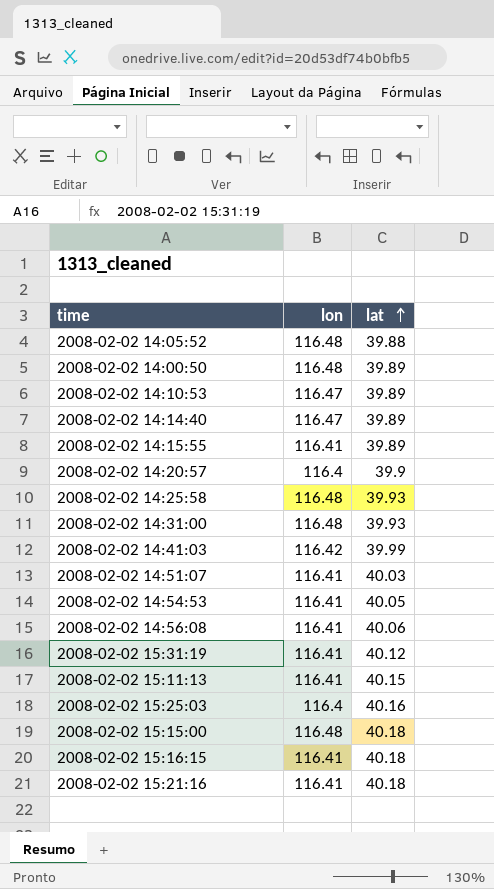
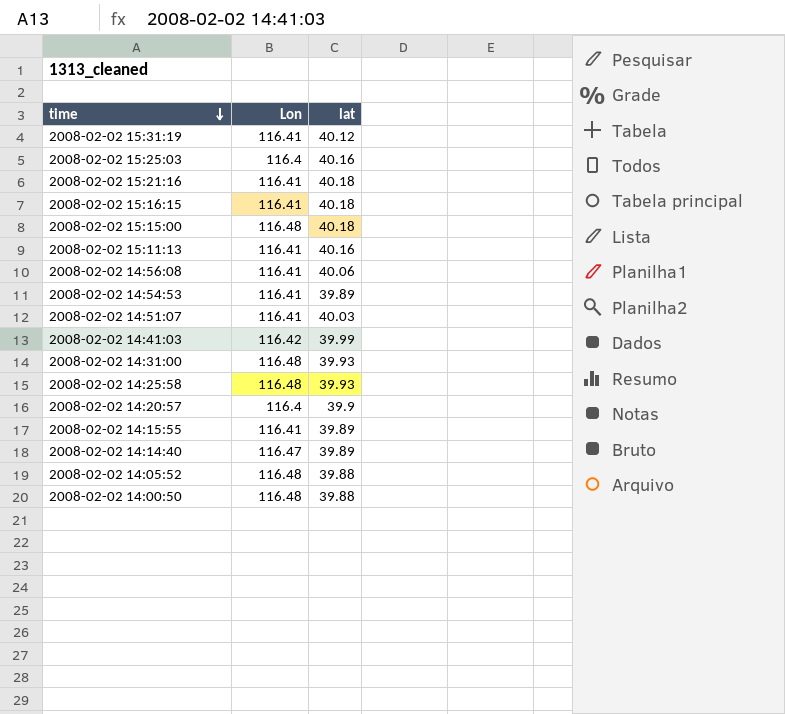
row order: lat ascending -> time descending
column name: lon -> Lon
row 2008-02-02 14:10:53: 116.47 | 39.89 -> none
2008-02-02 15:11:13 | lat: 40.15 -> 40.16
2008-02-02 14:54:53 | lat: 40.05 -> 39.89
2008-02-02 14:00:50 | lat: 39.89 -> 39.88

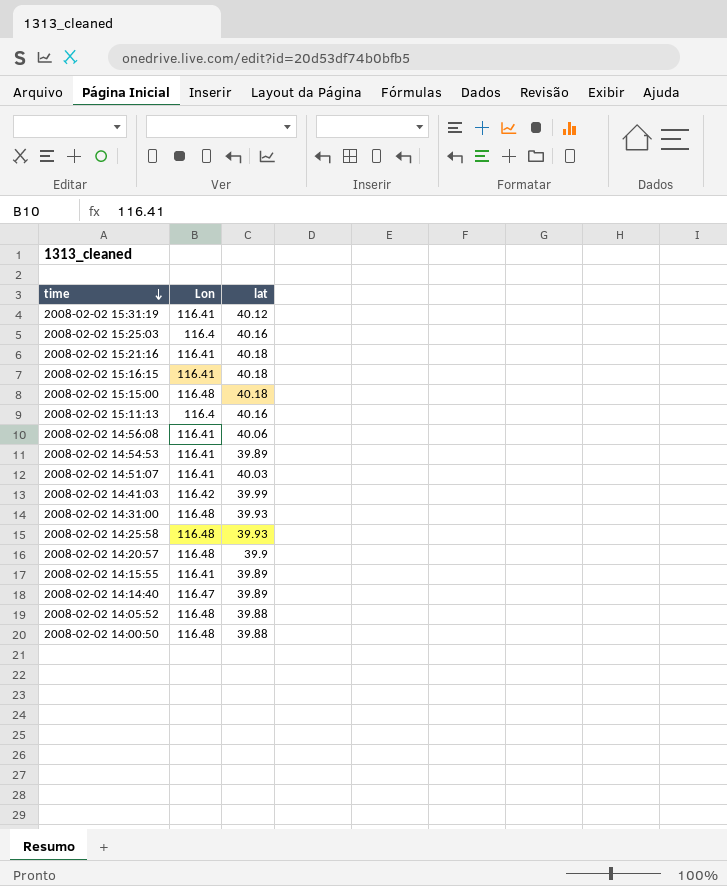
2008-02-02 15:11:13 | Lon: 116.41 -> 116.4
2008-02-02 14:20:57 | Lon: 116.4 -> 116.48

